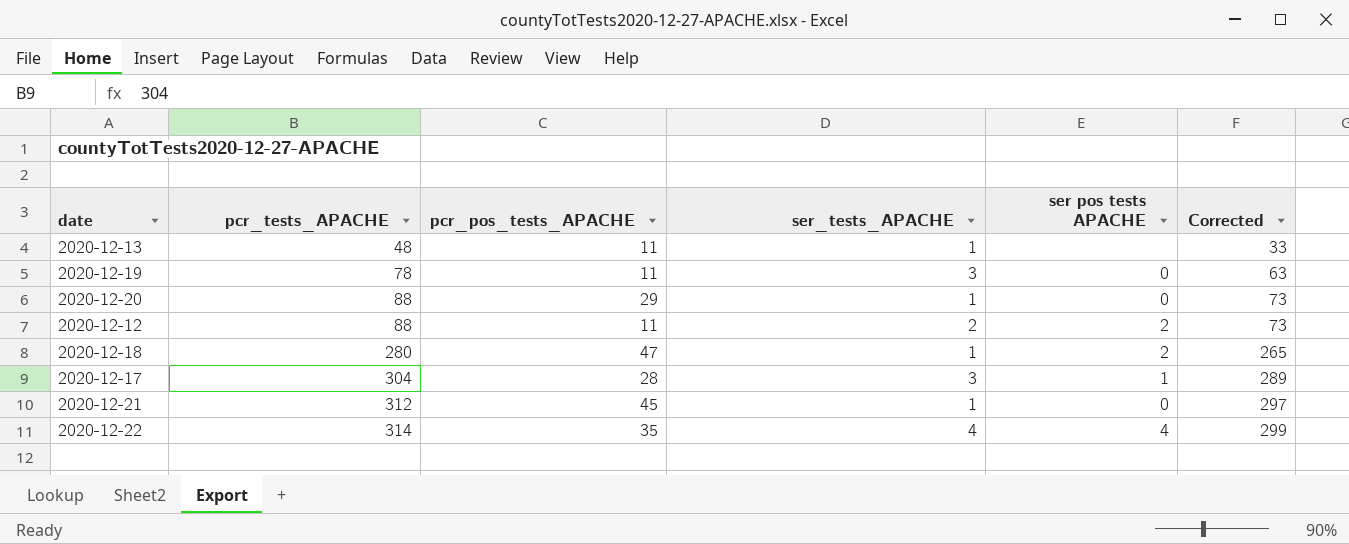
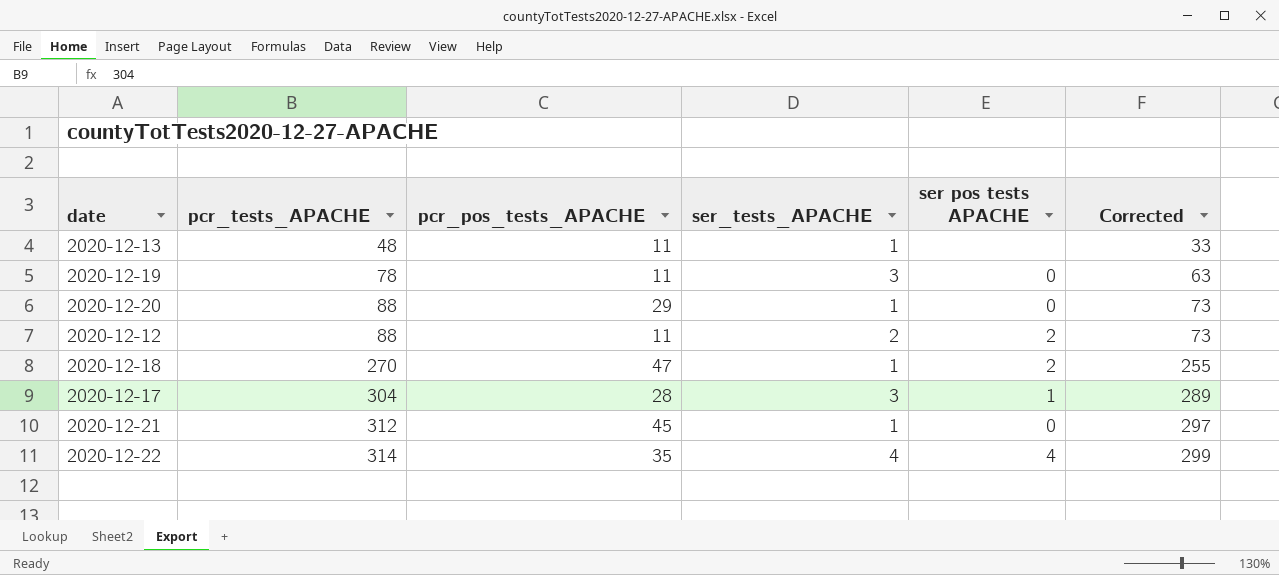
2020-12-18 | pcr_tests_APACHE: 280 -> 270
2020-12-18 | Corrected: 265 -> 255

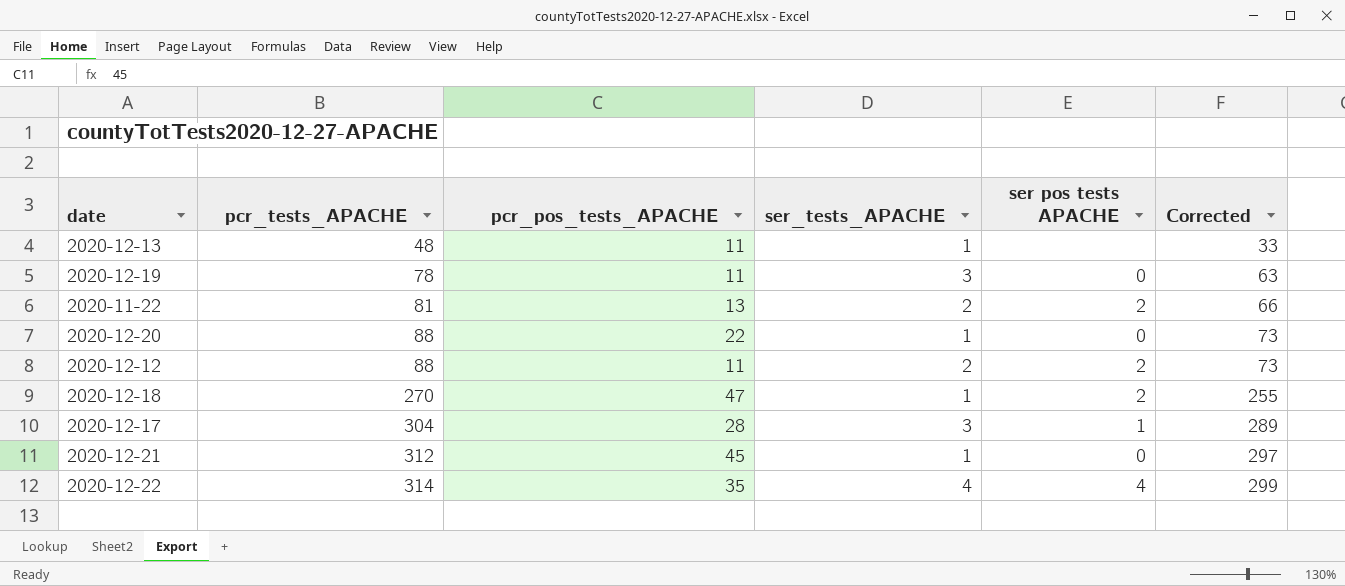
row 2020-11-22: none -> 81 | 13 | 2 | 2 | 66
2020-12-20 | pcr_pos_tests_APACHE: 29 -> 22

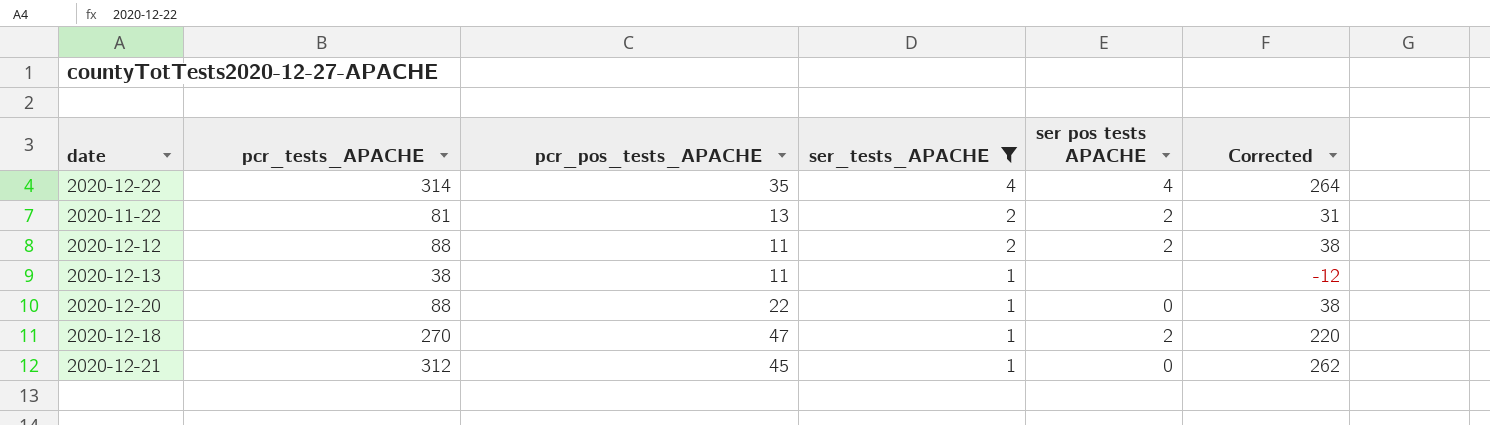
filter: none -> ser_tests_APACHE != 3
row order: pcr_tests_APACHE ascending -> ser_tests_APACHE descending
column Corrected | formula: [pcr_tests_APACHE] - 15 -> [pcr_tests_APACHE] - 50
2020-12-13 | pcr_tests_APACHE: 48 -> 38

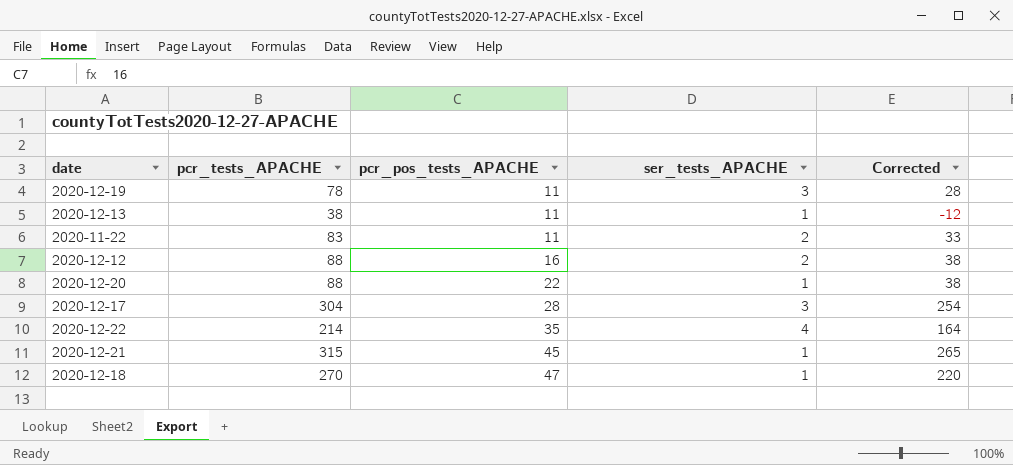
filter: ser_tests_APACHE != 3 -> none
row order: ser_tests_APACHE descending -> pcr_pos_tests_APACHE ascending
column ser pos tests APACHE | position: 5 -> none
2020-11-22 | pcr_tests_APACHE: 81 -> 83
2020-11-22 | pcr_pos_tests_APACHE: 13 -> 11
2020-11-22 | Corrected: 31 -> 33
2020-12-12 | pcr_pos_tests_APACHE: 11 -> 16
2020-12-22 | pcr_tests_APACHE: 314 -> 214
2020-12-22 | Corrected: 264 -> 164
2020-12-21 | pcr_tests_APACHE: 312 -> 315
2020-12-21 | Corrected: 262 -> 265

